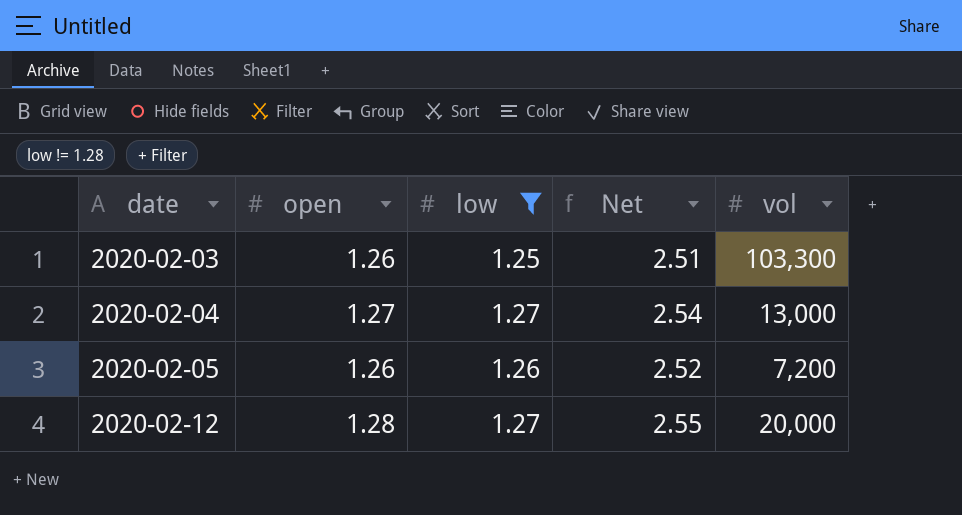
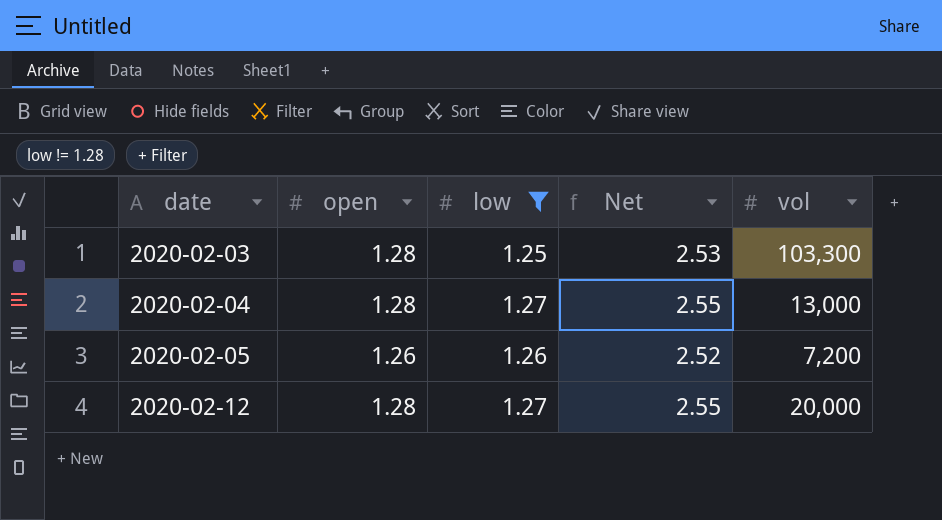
2020-02-03 | open: 1.26 -> 1.28
2020-02-03 | Net: 2.51 -> 2.53
2020-02-04 | open: 1.27 -> 1.28
2020-02-04 | Net: 2.54 -> 2.55

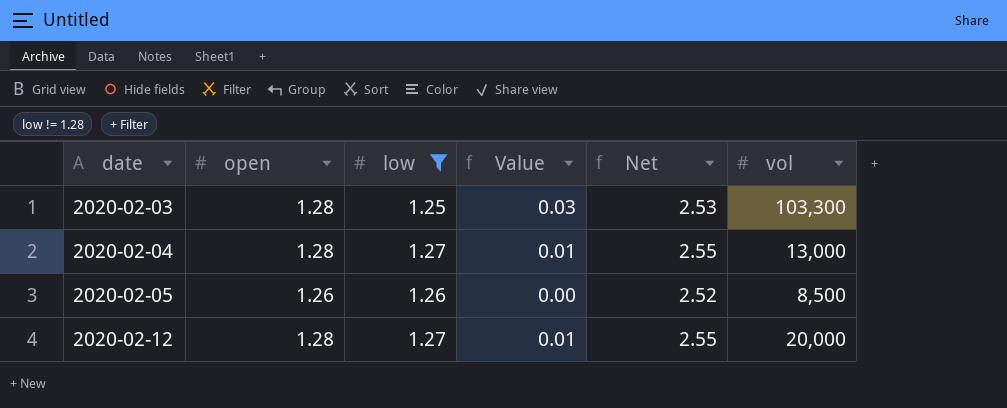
column Value | formula: none -> [open] - [low]
2020-02-05 | vol: 7,200 -> 8,500

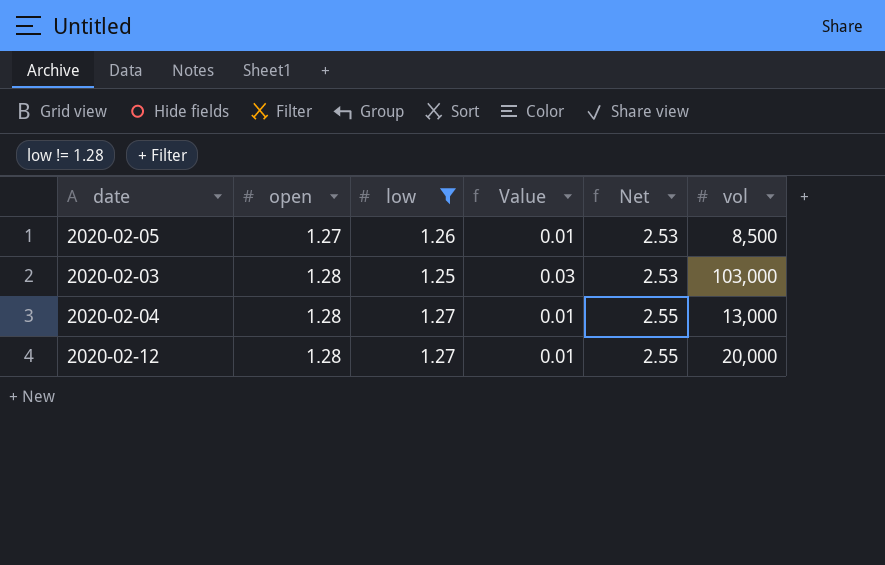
row order: date ascending -> open ascending
2020-02-05 | open: 1.26 -> 1.27
2020-02-05 | Value: 0.00 -> 0.01
2020-02-05 | Net: 2.52 -> 2.53
2020-02-03 | vol: 103,300 -> 103,000

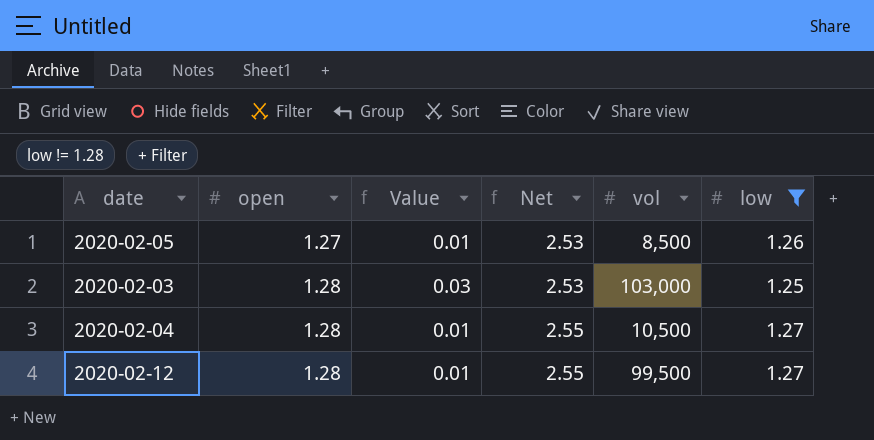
column low | position: 3 -> 6
2020-02-04 | vol: 13,000 -> 10,500
2020-02-12 | vol: 20,000 -> 99,500

